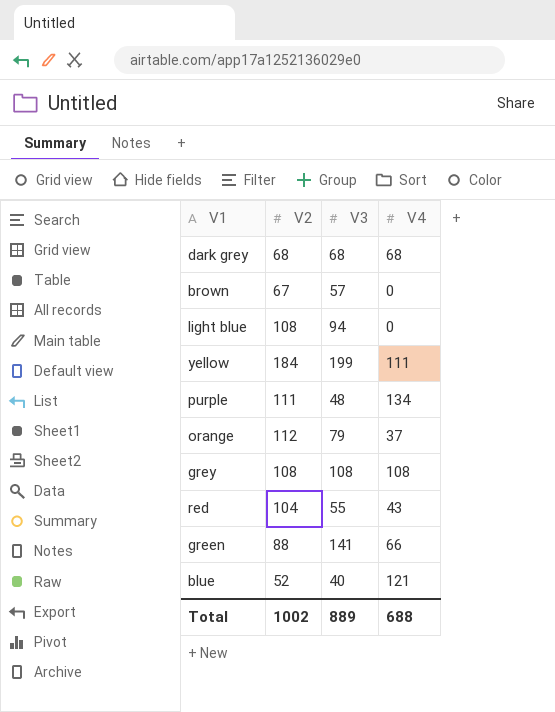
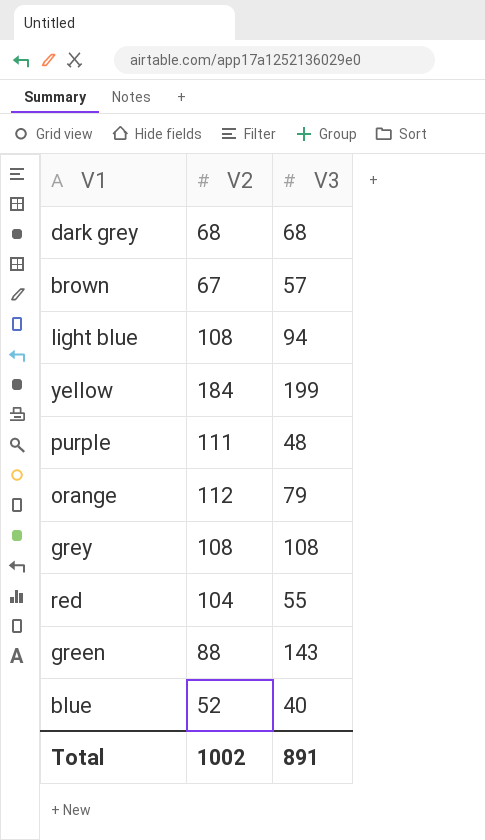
column V4 | position: 4 -> none
green | V3: 141 -> 143
Total | V3: 889 -> 891

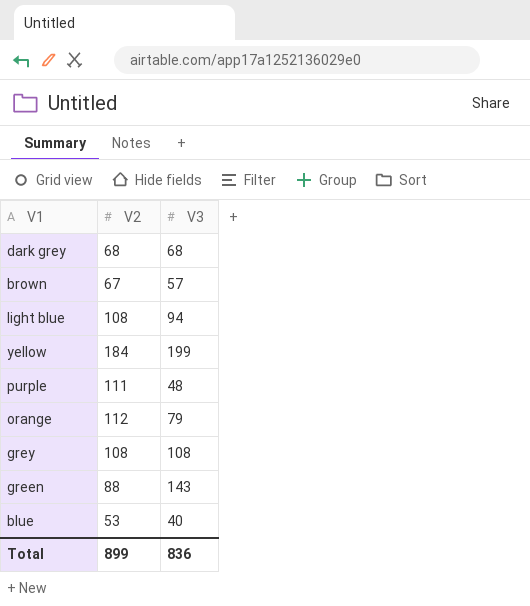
row red: 104 | 55 -> none
blue | V2: 52 -> 53
Total | V2: 1002 -> 899
Total | V3: 891 -> 836

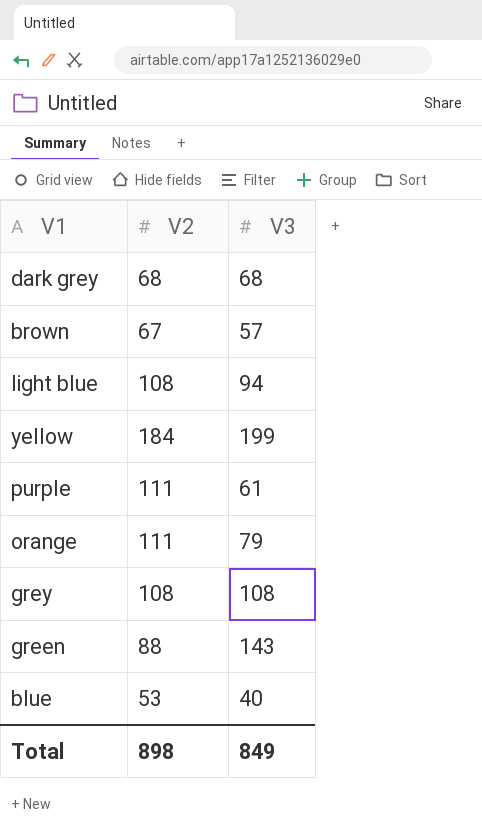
purple | V3: 48 -> 61
orange | V2: 112 -> 111
Total | V2: 899 -> 898
Total | V3: 836 -> 849

